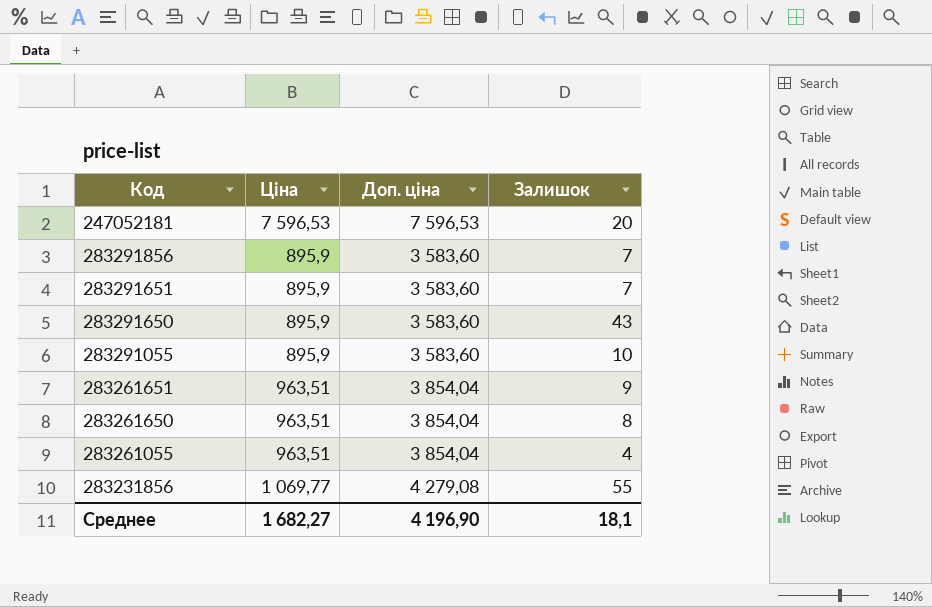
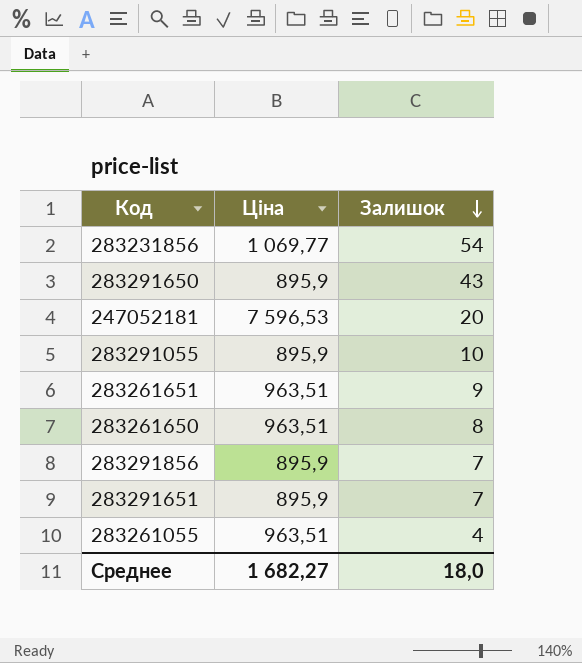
row order: none -> Залишок descending
column Доп. ціна | position: 3 -> none
283231856 | Залишок: 55 -> 54
Среднее | Залишок: 18,1 -> 18,0

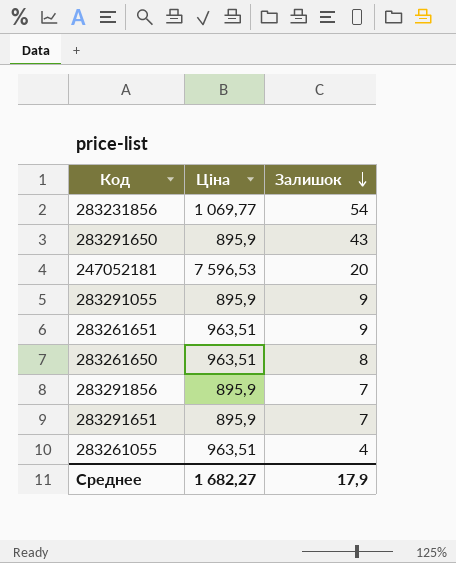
283291055 | Залишок: 10 -> 9
Среднее | Залишок: 18,0 -> 17,9

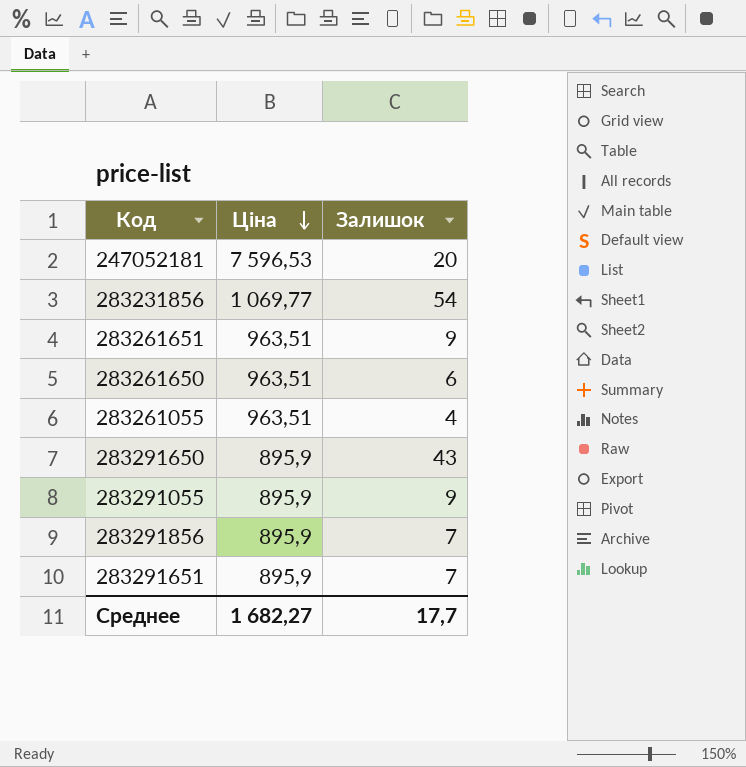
row order: Залишок descending -> Ціна descending
283261650 | Залишок: 8 -> 6
Среднее | Залишок: 17,9 -> 17,7

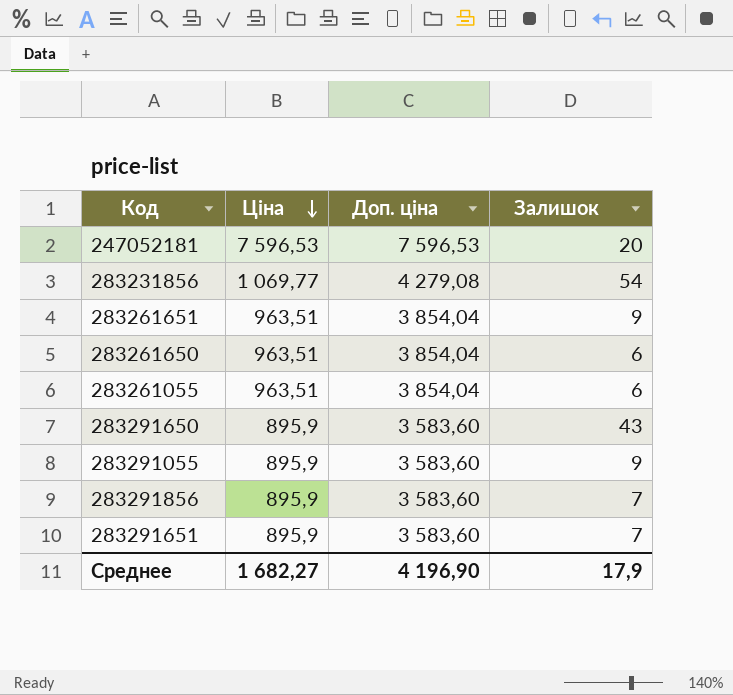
column Доп. ціна | position: none -> 3
283261055 | Залишок: 4 -> 6
Среднее | Залишок: 17,7 -> 17,9

